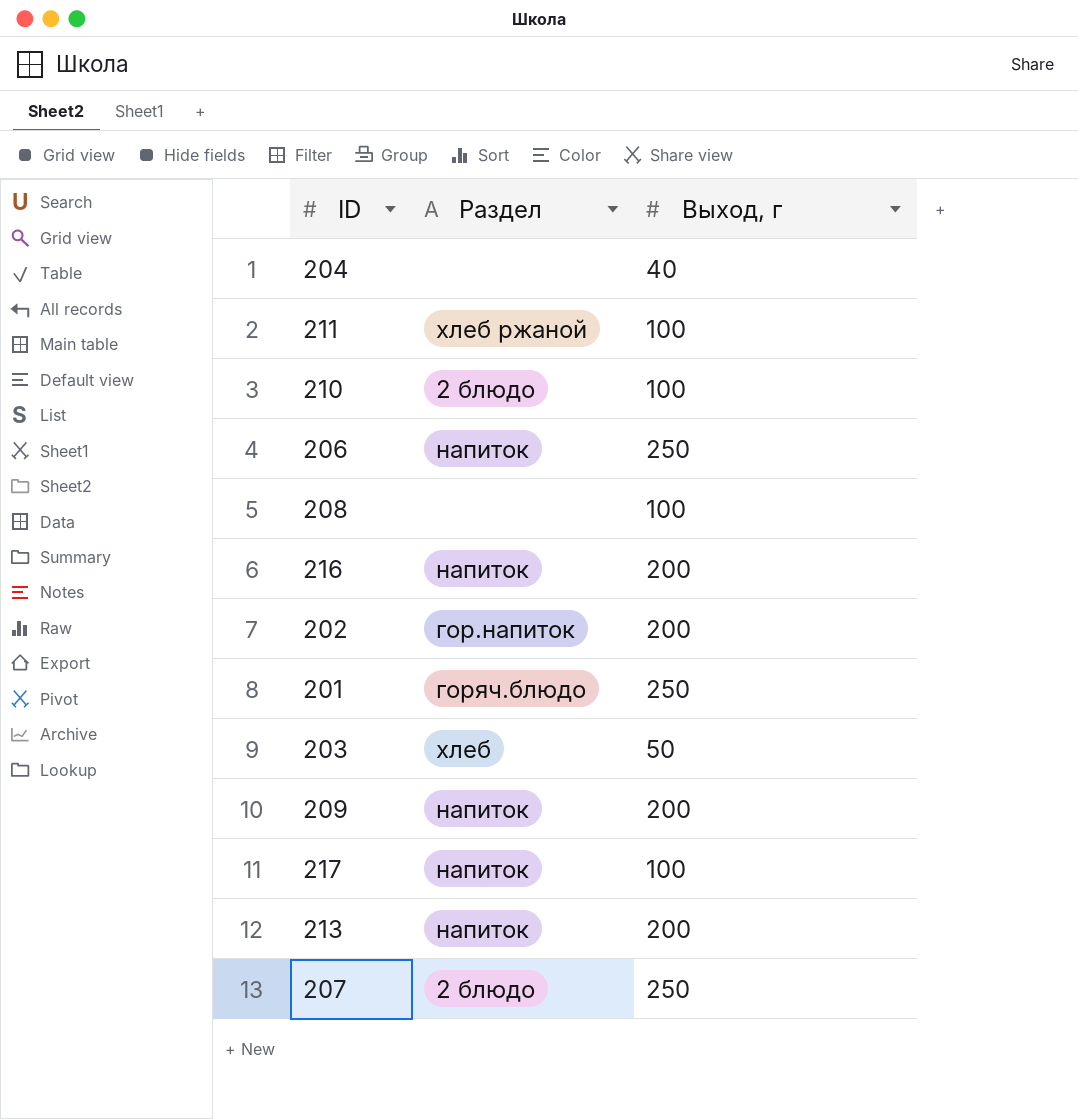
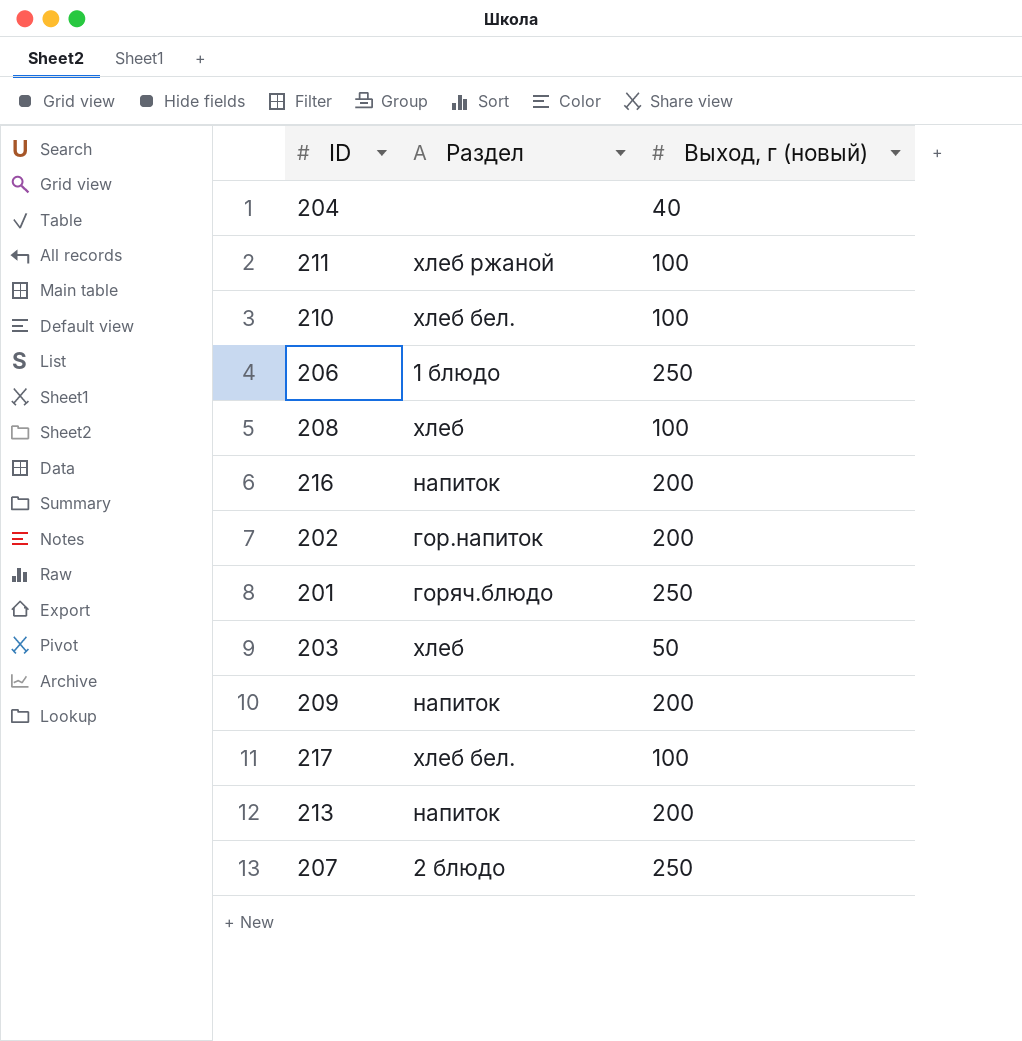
column name: Выход, г -> Выход, г (новый)
210 | Раздел: 2 блюдо -> хлеб бел.
206 | Раздел: напиток -> 1 блюдо
208 | Раздел: none -> хлеб
217 | Раздел: напиток -> хлеб бел.

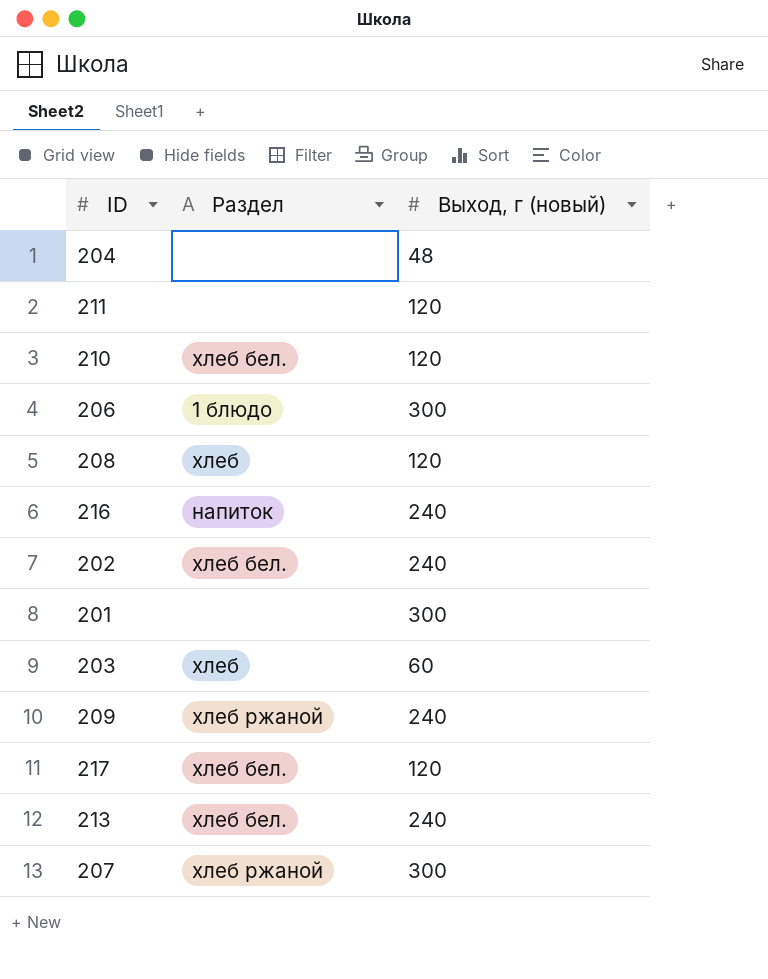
204 | Выход, г (новый): 40 -> 48
211 | Раздел: хлеб ржаной -> none
211 | Выход, г (новый): 100 -> 120
210 | Выход, г (новый): 100 -> 120
206 | Выход, г (новый): 250 -> 300
208 | Выход, г (новый): 100 -> 120
216 | Выход, г (новый): 200 -> 240
202 | Раздел: гор.напиток -> хлеб бел.
202 | Выход, г (новый): 200 -> 240
201 | Раздел: горяч.блюдо -> none
201 | Выход, г (новый): 250 -> 300
203 | Выход, г (новый): 50 -> 60
209 | Раздел: напиток -> хлеб ржаной
209 | Выход, г (новый): 200 -> 240
217 | Выход, г (новый): 100 -> 120
213 | Раздел: напиток -> хлеб бел.
213 | Выход, г (новый): 200 -> 240
207 | Раздел: 2 блюдо -> хлеб ржаной
207 | Выход, г (новый): 250 -> 300

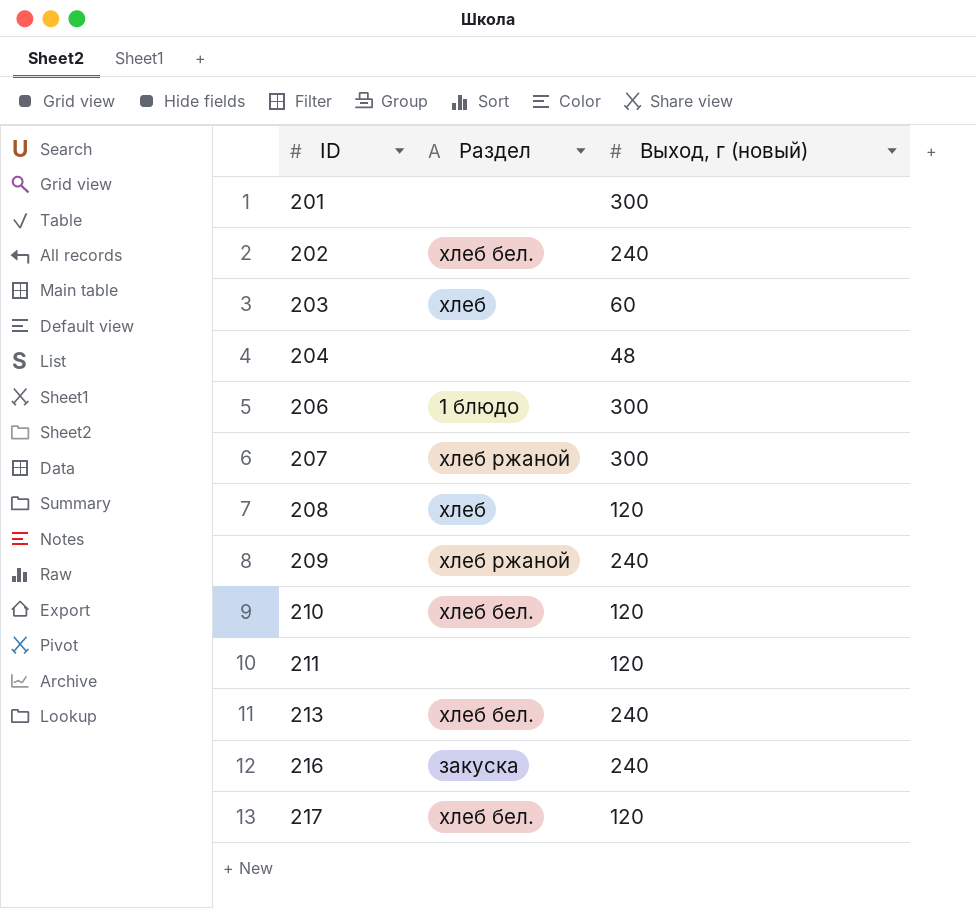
row order: none -> ID ascending
216 | Раздел: напиток -> закуска

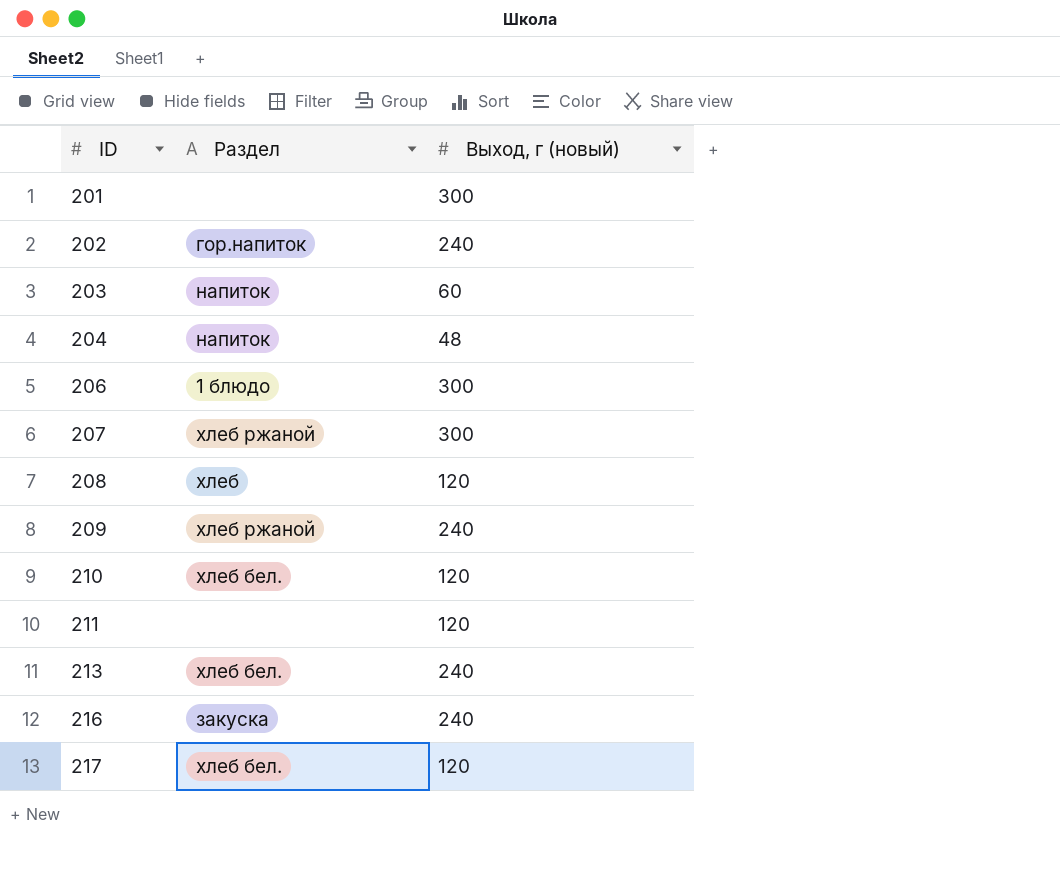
202 | Раздел: хлеб бел. -> гор.напиток
203 | Раздел: хлеб -> напиток
204 | Раздел: none -> напиток

